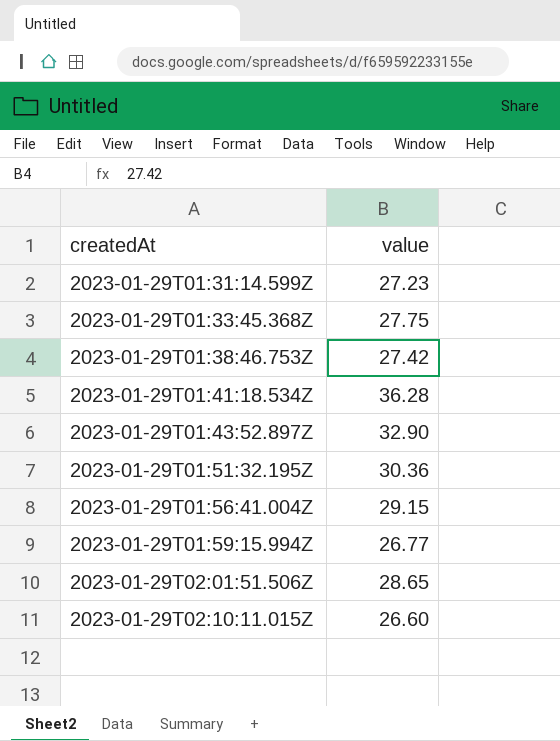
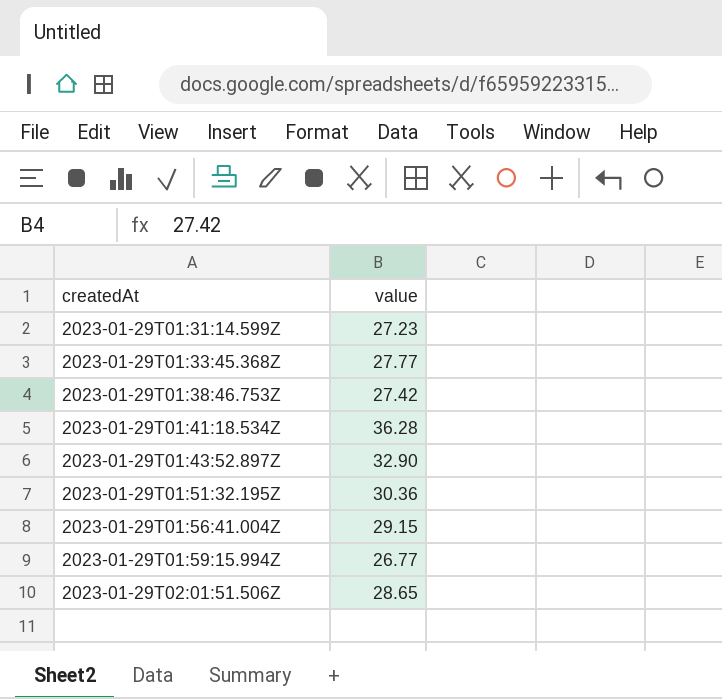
row 2023-01-29T02:10:11.015Z: 26.60 -> none
2023-01-29T01:33:45.368Z | value: 27.75 -> 27.77

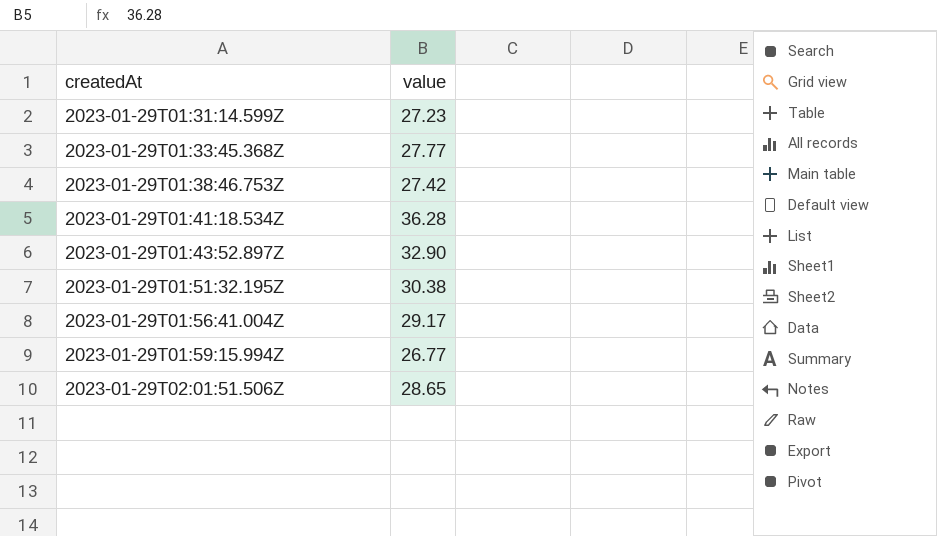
2023-01-29T01:51:32.195Z | value: 30.36 -> 30.38
2023-01-29T01:56:41.004Z | value: 29.15 -> 29.17

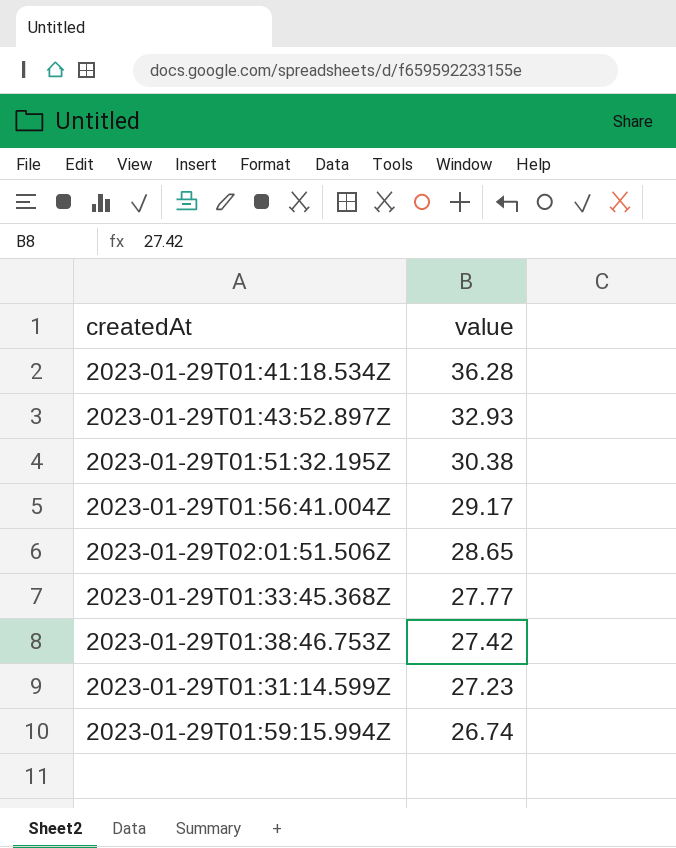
row order: createdAt ascending -> value descending
2023-01-29T01:43:52.897Z | value: 32.90 -> 32.93
2023-01-29T01:59:15.994Z | value: 26.77 -> 26.74

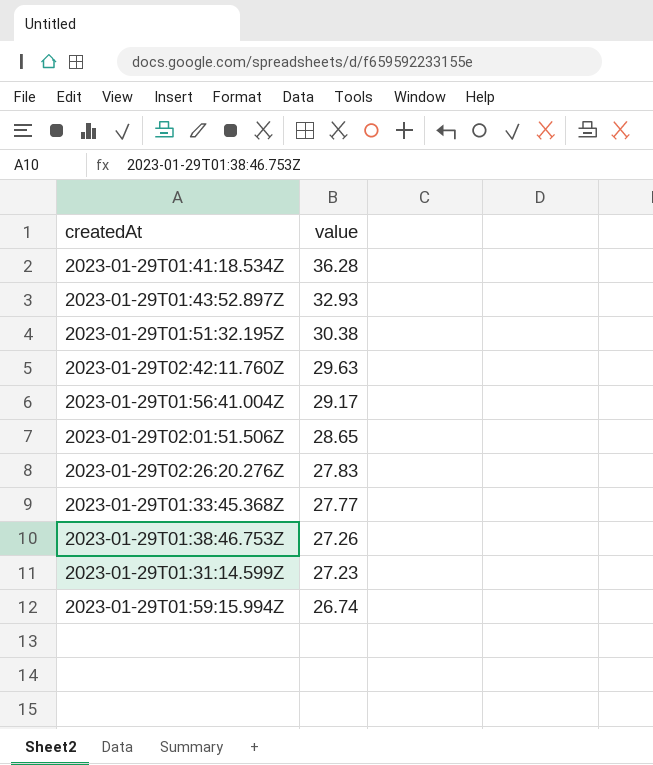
row 2023-01-29T02:42:11.760Z: none -> 29.63
row 2023-01-29T02:26:20.276Z: none -> 27.83
2023-01-29T01:38:46.753Z | value: 27.42 -> 27.26

